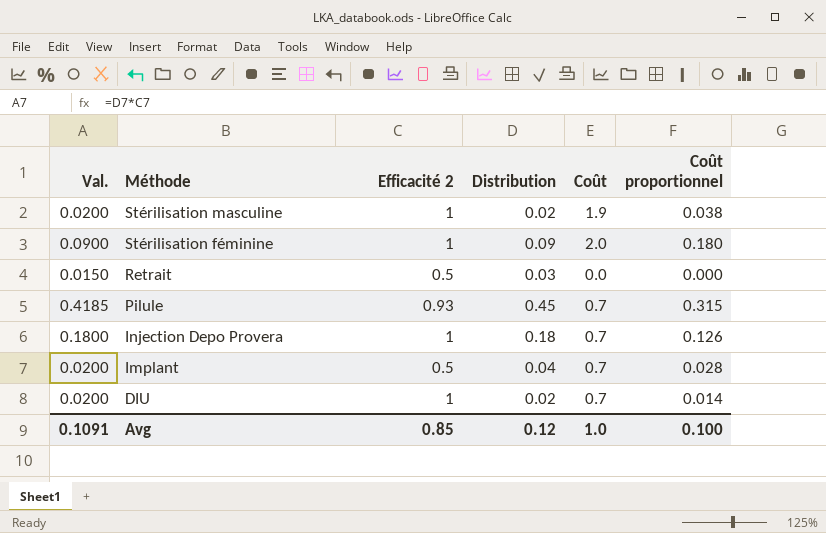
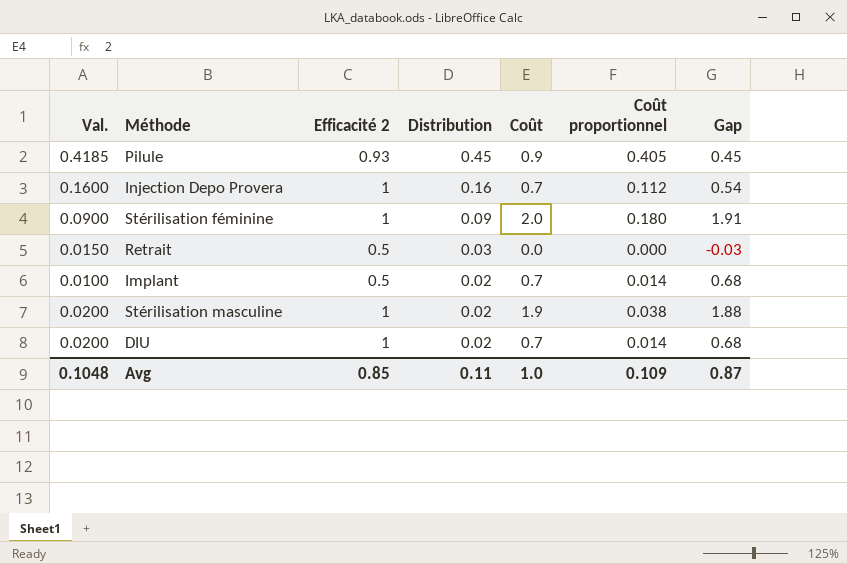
row order: Méthode descending -> Distribution descending
column Gap | formula: none -> [Coût] - [Distribution]
Pilule | Coût: 0.7 -> 0.9
Pilule | Coût proportionnel: 0.315 -> 0.405
Injection Depo Provera | Val.: 0.1800 -> 0.1600
Injection Depo Provera | Distribution: 0.18 -> 0.16
Injection Depo Provera | Coût proportionnel: 0.126 -> 0.112
Implant | Val.: 0.0200 -> 0.0100
Implant | Distribution: 0.04 -> 0.02
Implant | Coût proportionnel: 0.028 -> 0.014
Avg | Val.: 0.1091 -> 0.1048
Avg | Distribution: 0.12 -> 0.11
Avg | Coût proportionnel: 0.100 -> 0.109

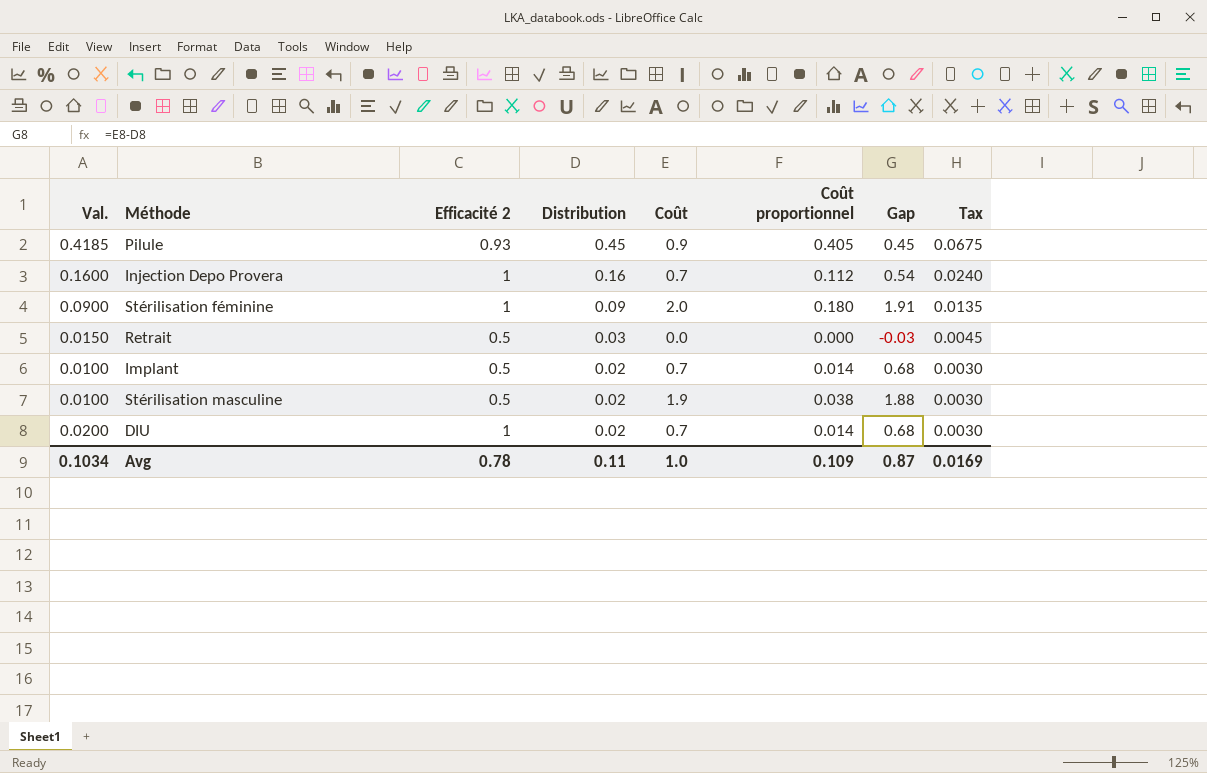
column Tax | formula: none -> [Distribution] * 0.15
Stérilisation masculine | Val.: 0.0200 -> 0.0100
Stérilisation masculine | Efficacité 2: 1 -> 0.5
Avg | Val.: 0.1048 -> 0.1034
Avg | Efficacité 2: 0.85 -> 0.78

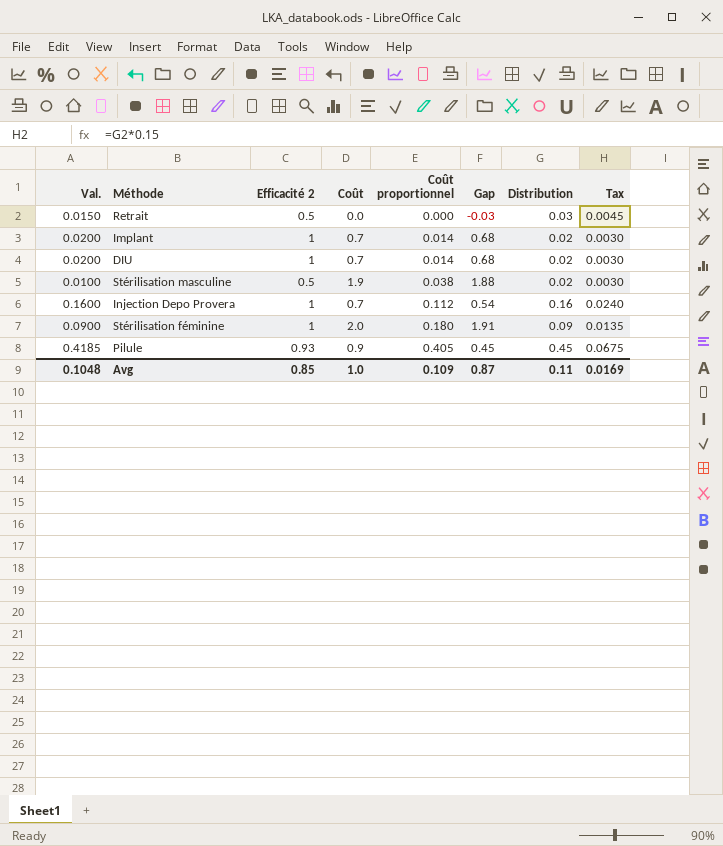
row order: Distribution descending -> Coût proportionnel ascending
column Distribution | position: 4 -> 7
Implant | Val.: 0.0100 -> 0.0200
Implant | Efficacité 2: 0.5 -> 1
Avg | Val.: 0.1034 -> 0.1048
Avg | Efficacité 2: 0.78 -> 0.85

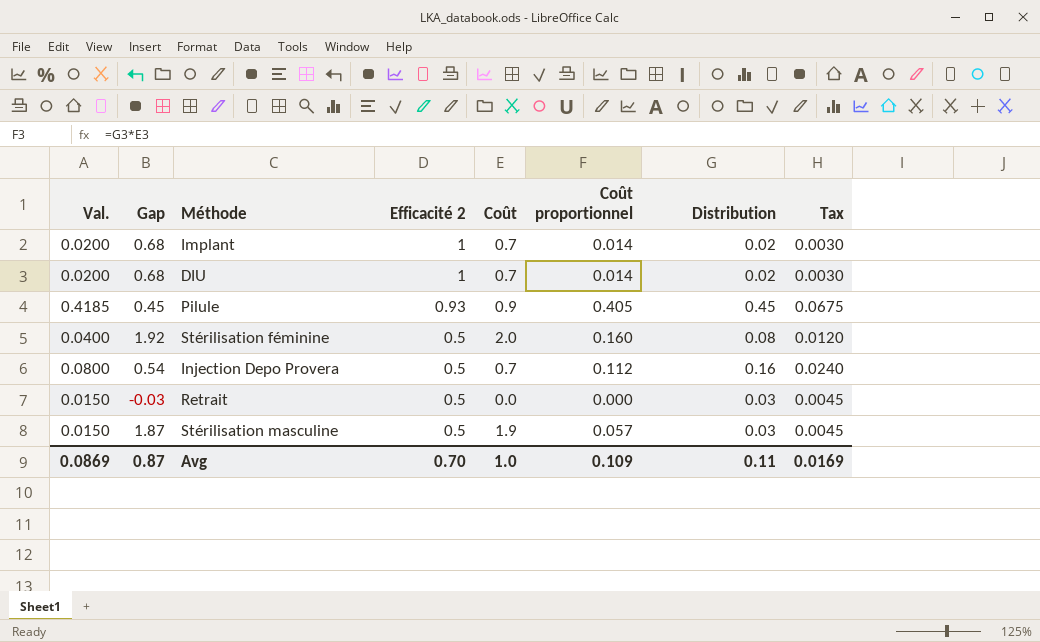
row order: Coût proportionnel ascending -> Efficacité 2 descending
column Gap | position: 6 -> 2
Stérilisation féminine | Val.: 0.0900 -> 0.0400
Stérilisation féminine | Gap: 1.91 -> 1.92
Stérilisation féminine | Efficacité 2: 1 -> 0.5
Stérilisation féminine | Coût proportionnel: 0.180 -> 0.160
Stérilisation féminine | Distribution: 0.09 -> 0.08
Stérilisation féminine | Tax: 0.0135 -> 0.0120
Injection Depo Provera | Val.: 0.1600 -> 0.0800
Injection Depo Provera | Efficacité 2: 1 -> 0.5
Stérilisation masculine | Val.: 0.0100 -> 0.0150
Stérilisation masculine | Gap: 1.88 -> 1.87
Stérilisation masculine | Coût proportionnel: 0.038 -> 0.057
Stérilisation masculine | Distribution: 0.02 -> 0.03
Stérilisation masculine | Tax: 0.0030 -> 0.0045
Avg | Val.: 0.1048 -> 0.0869
Avg | Efficacité 2: 0.85 -> 0.70

